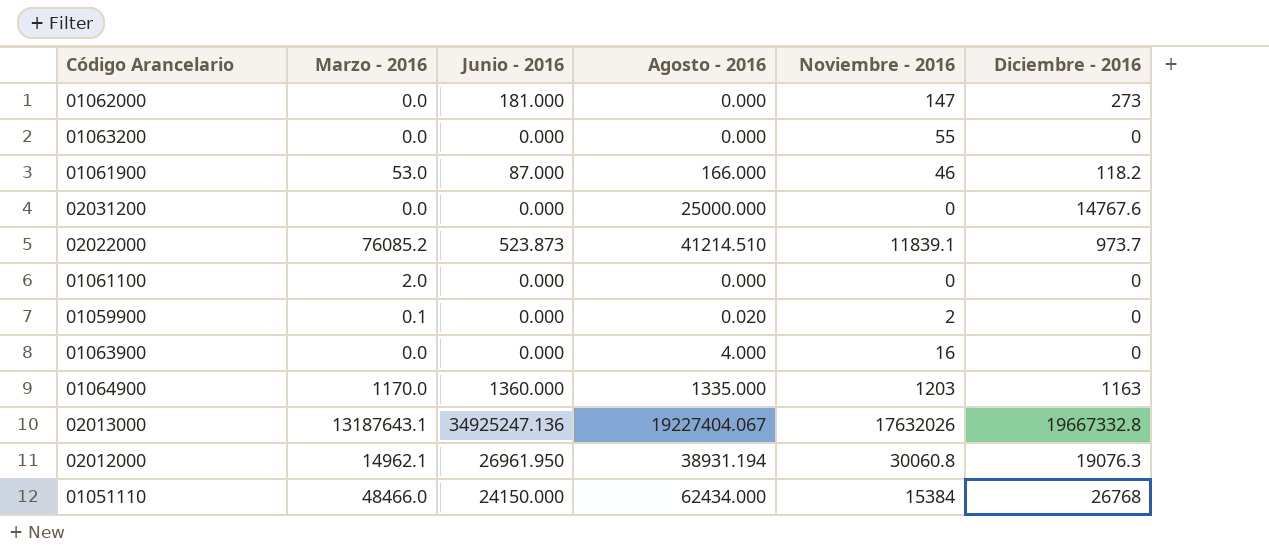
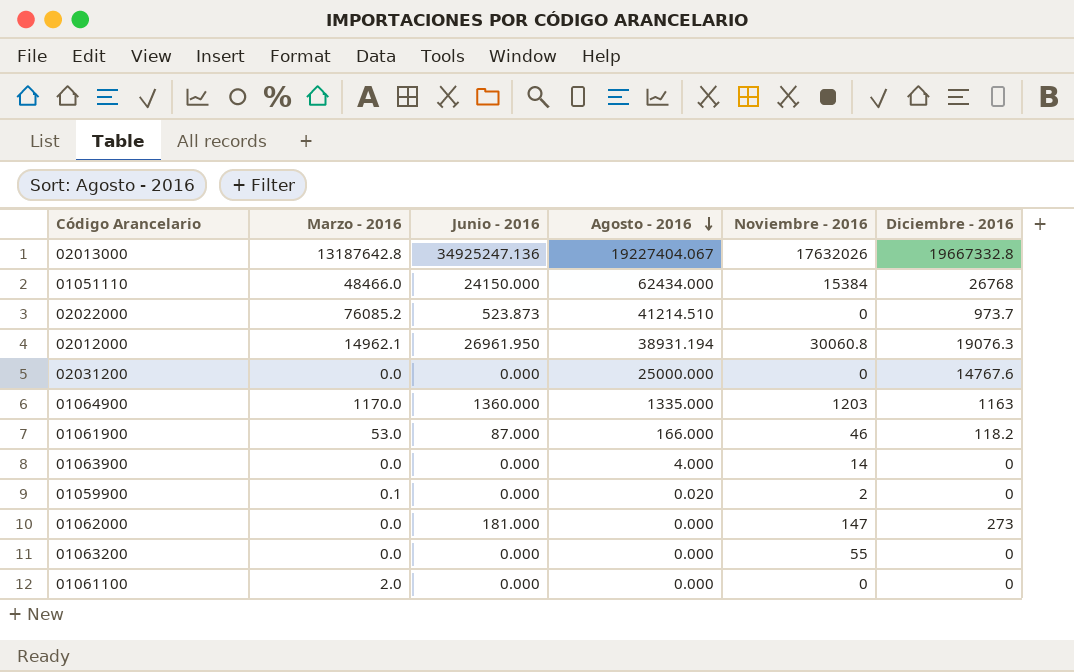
row order: none -> Agosto - 2016 descending
02013000 | Marzo - 2016: 13187643.1 -> 13187642.8
02022000 | Noviembre - 2016: 11839.1 -> 0
01063900 | Noviembre - 2016: 16 -> 14

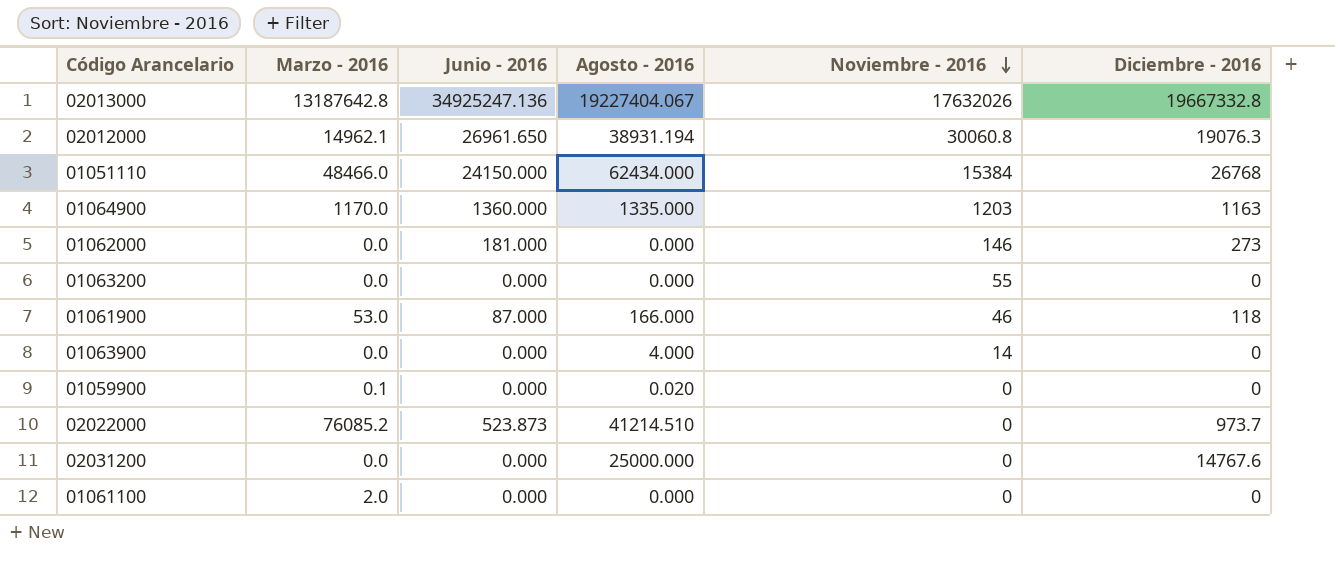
row order: Agosto - 2016 descending -> Noviembre - 2016 descending
02012000 | Junio - 2016: 26961.950 -> 26961.650
01062000 | Noviembre - 2016: 147 -> 146
01061900 | Diciembre - 2016: 118.2 -> 118
01059900 | Noviembre - 2016: 2 -> 0

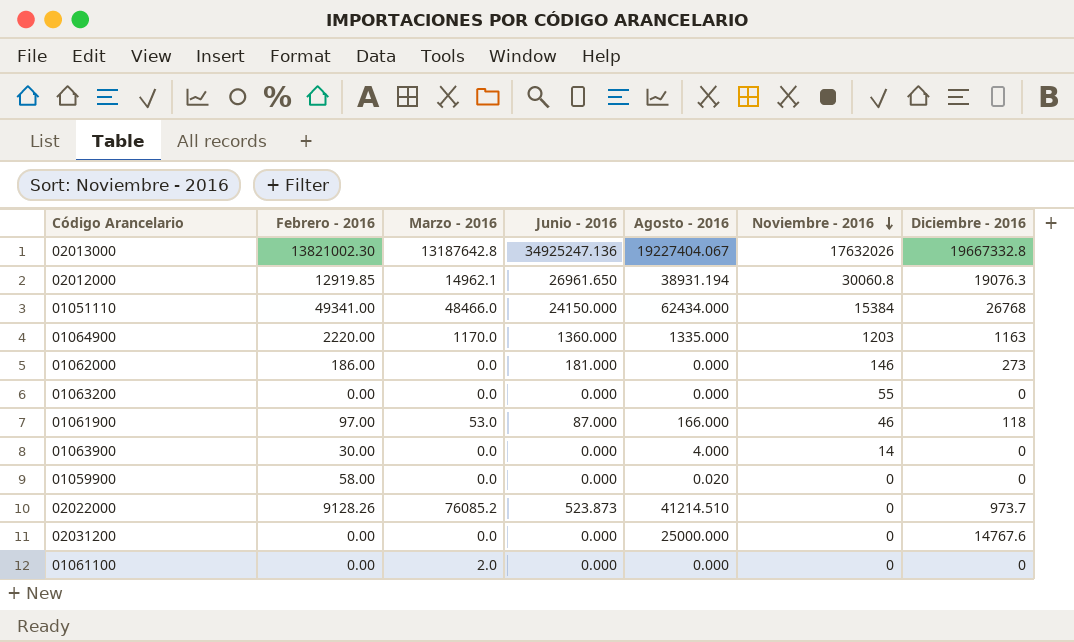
column Febrero - 2016 | position: none -> 2
01059900 | Marzo - 2016: 0.1 -> 0.0

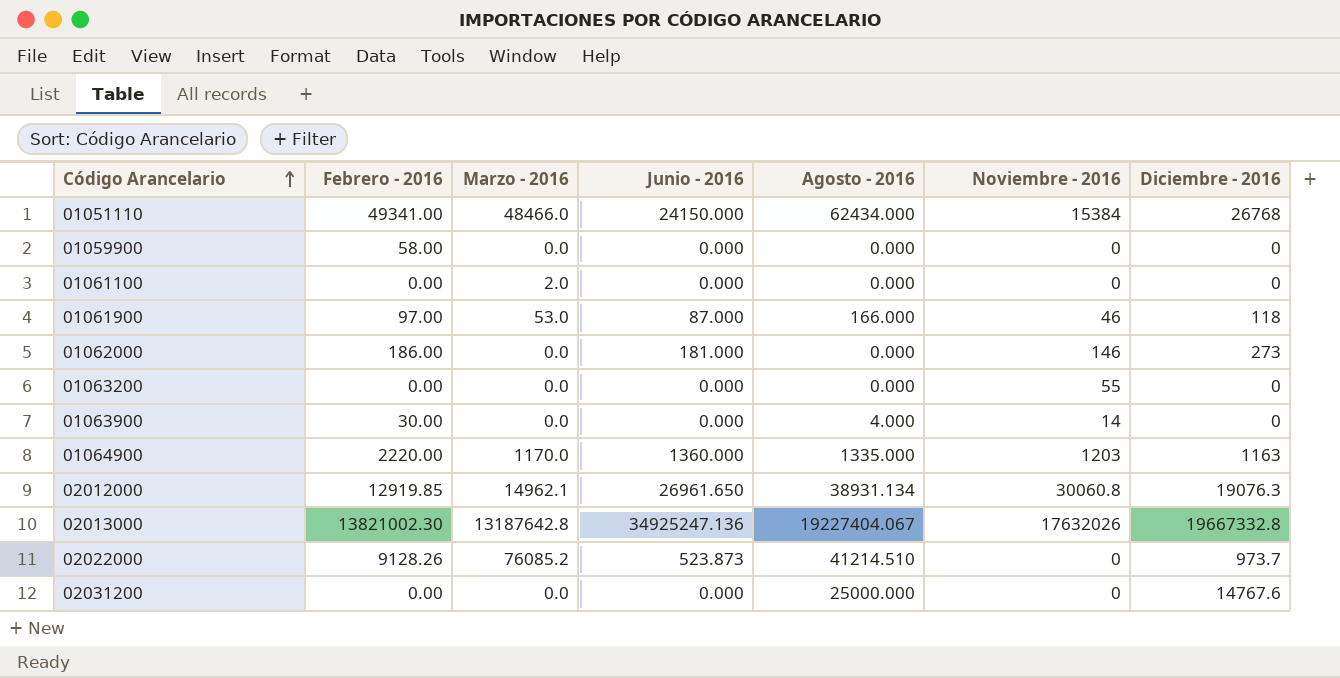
row order: Noviembre - 2016 descending -> Código Arancelario ascending
01059900 | Agosto - 2016: 0.020 -> 0.000
02012000 | Agosto - 2016: 38931.194 -> 38931.134

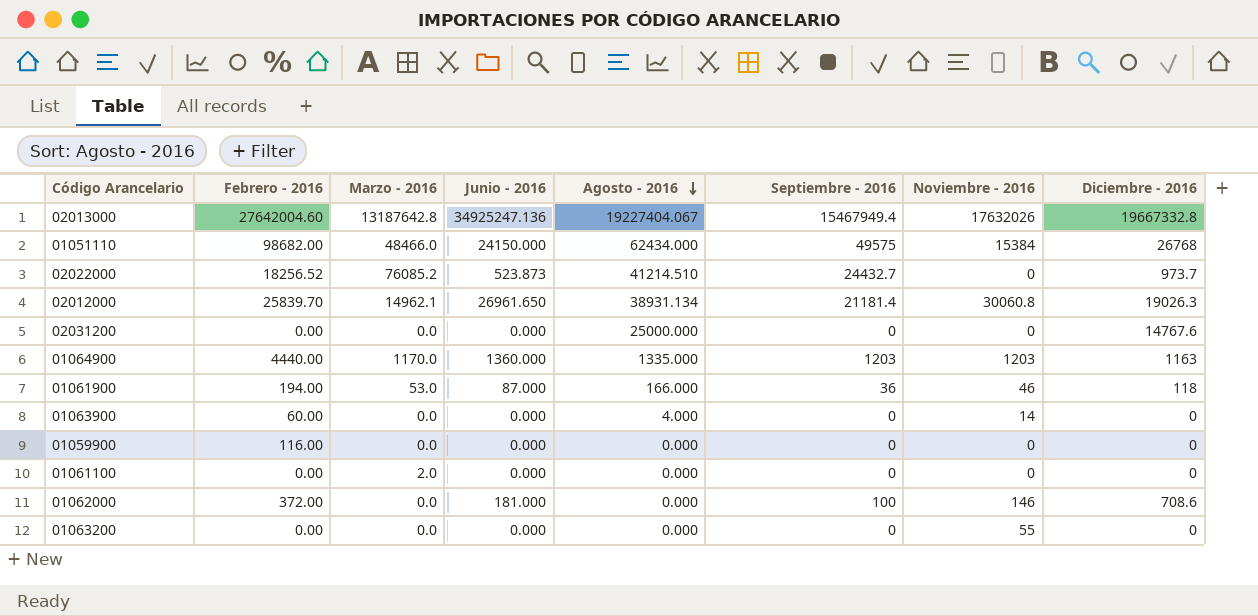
row order: Código Arancelario ascending -> Agosto - 2016 descending
column Septiembre - 2016 | position: none -> 6
02013000 | Febrero - 2016: 13821002.30 -> 27642004.60
01051110 | Febrero - 2016: 49341.00 -> 98682.00
02022000 | Febrero - 2016: 9128.26 -> 18256.52
02012000 | Febrero - 2016: 12919.85 -> 25839.70
02012000 | Diciembre - 2016: 19076.3 -> 19026.3
01064900 | Febrero - 2016: 2220.00 -> 4440.00
01061900 | Febrero - 2016: 97.00 -> 194.00
01063900 | Febrero - 2016: 30.00 -> 60.00
01059900 | Febrero - 2016: 58.00 -> 116.00
01062000 | Febrero - 2016: 186.00 -> 372.00
01062000 | Diciembre - 2016: 273 -> 708.6

